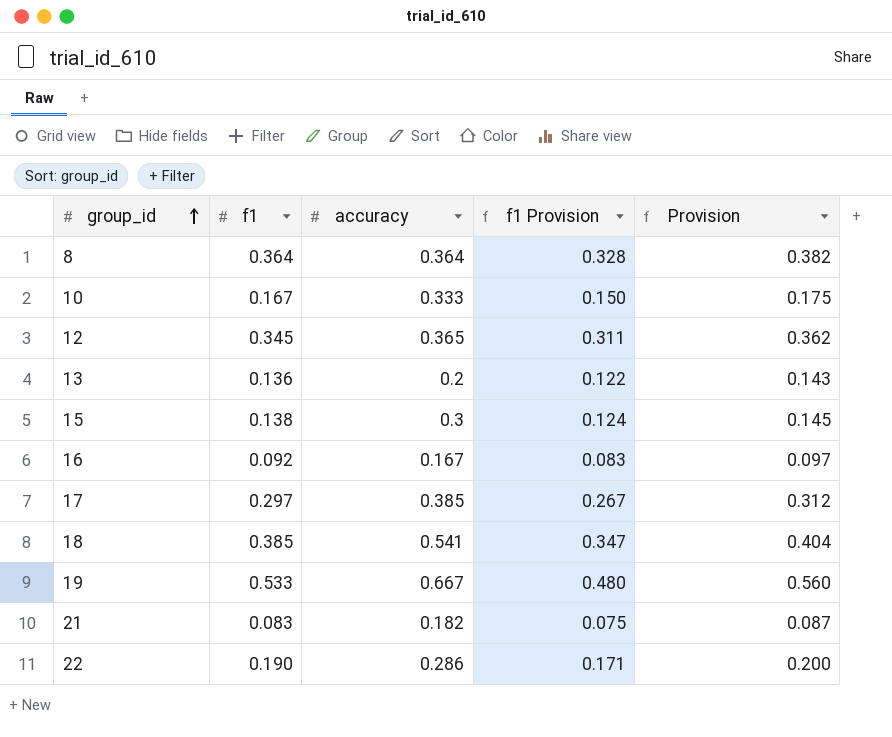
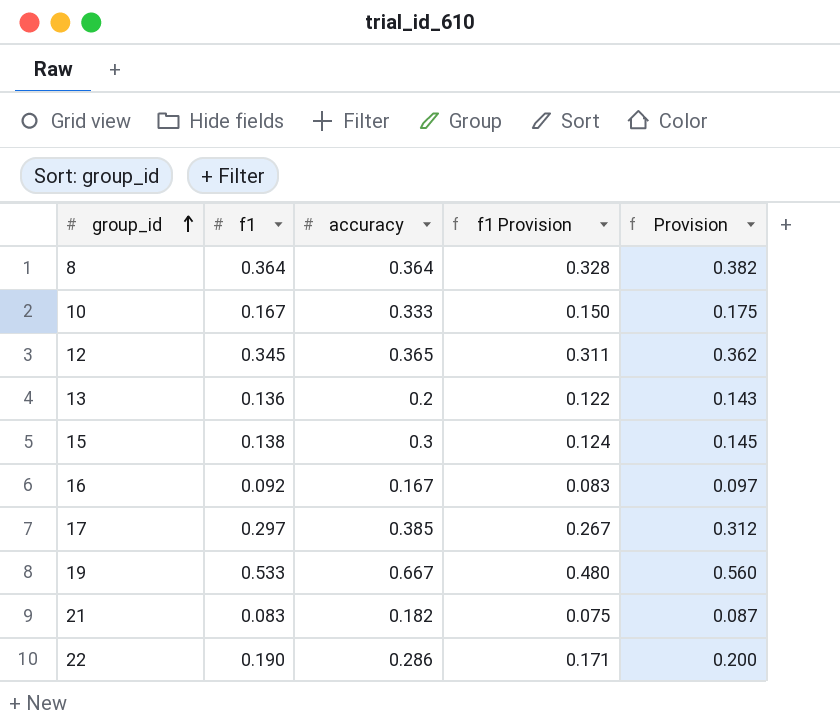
row 18: 0.385 | 0.541 | 0.347 | 0.404 -> none

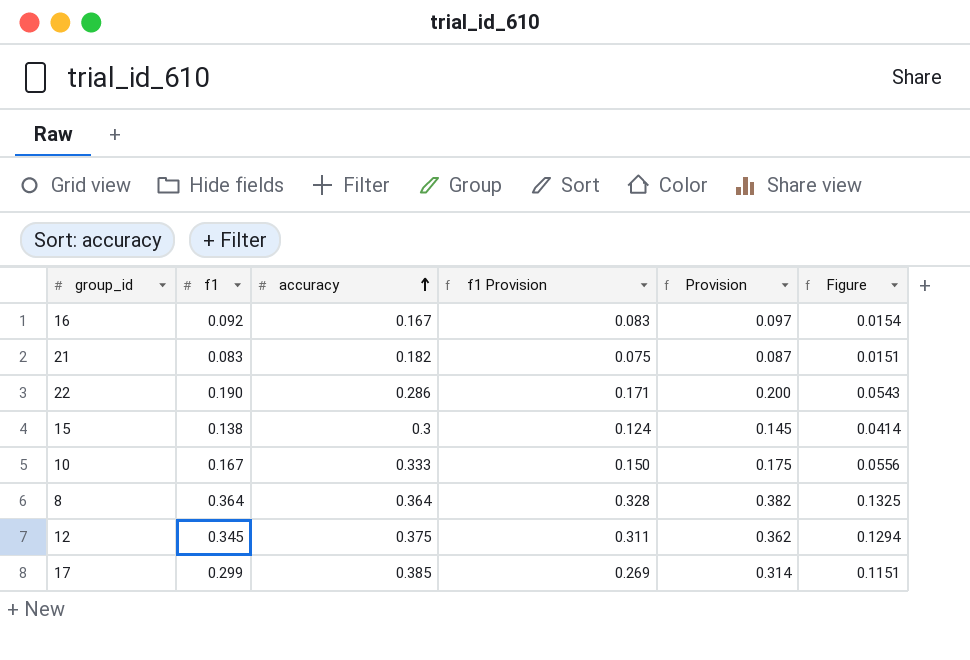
row order: group_id ascending -> accuracy ascending
column Figure | formula: none -> [f1] * [accuracy]
row 13: 0.136 | 0.2 | 0.122 | 0.143 -> none
row 19: 0.533 | 0.667 | 0.480 | 0.560 -> none
12 | accuracy: 0.365 -> 0.375
17 | f1: 0.297 -> 0.299
17 | f1 Provision: 0.267 -> 0.269
17 | Provision: 0.312 -> 0.314

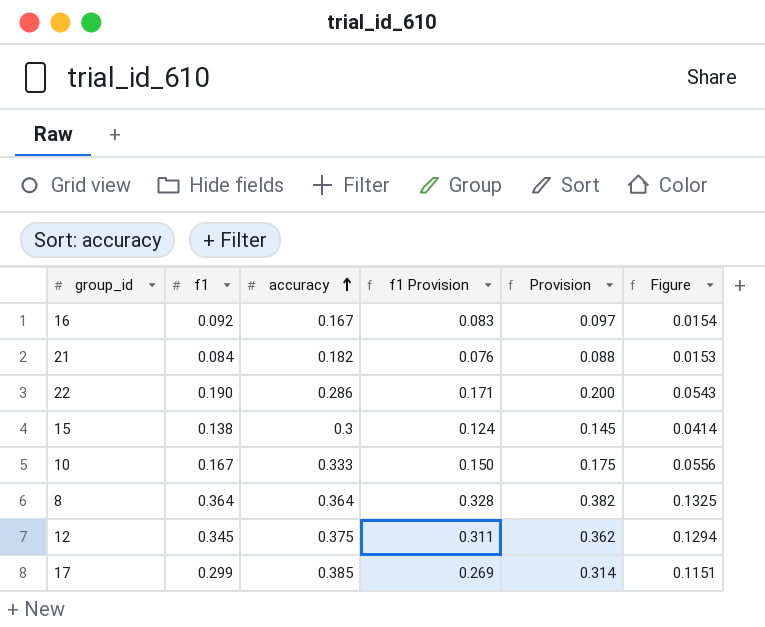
21 | f1: 0.083 -> 0.084
21 | f1 Provision: 0.075 -> 0.076
21 | Provision: 0.087 -> 0.088
21 | Figure: 0.0151 -> 0.0153

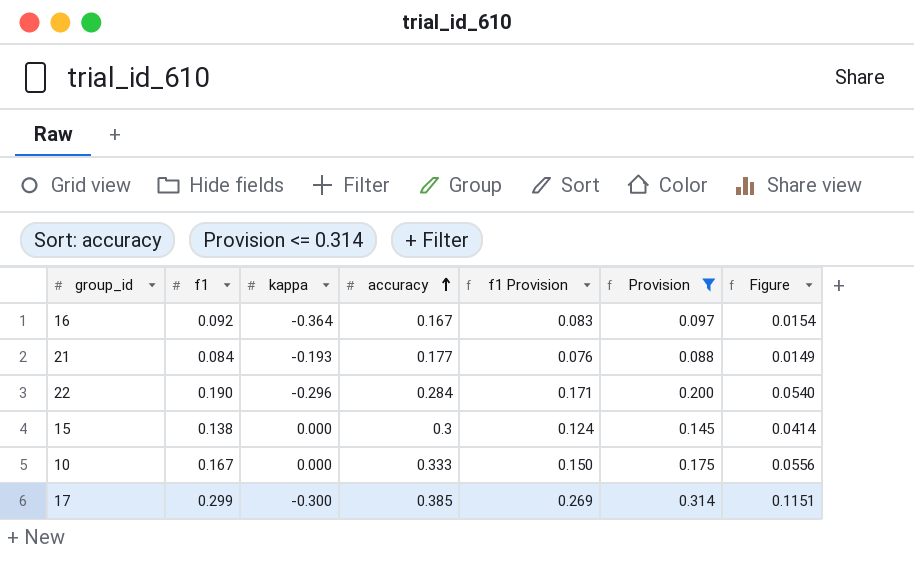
filter: none -> Provision <= 0.314
column kappa | position: none -> 3
21 | accuracy: 0.182 -> 0.177
21 | Figure: 0.0153 -> 0.0149
22 | accuracy: 0.286 -> 0.284
22 | Figure: 0.0543 -> 0.0540

